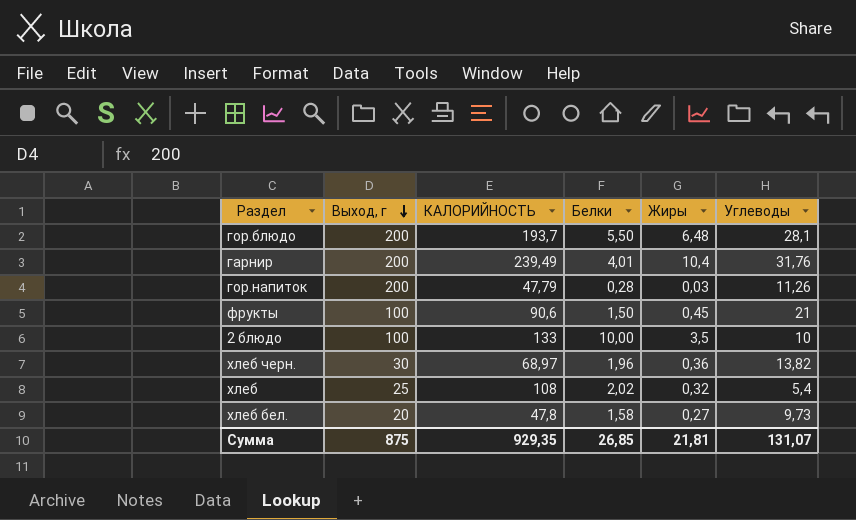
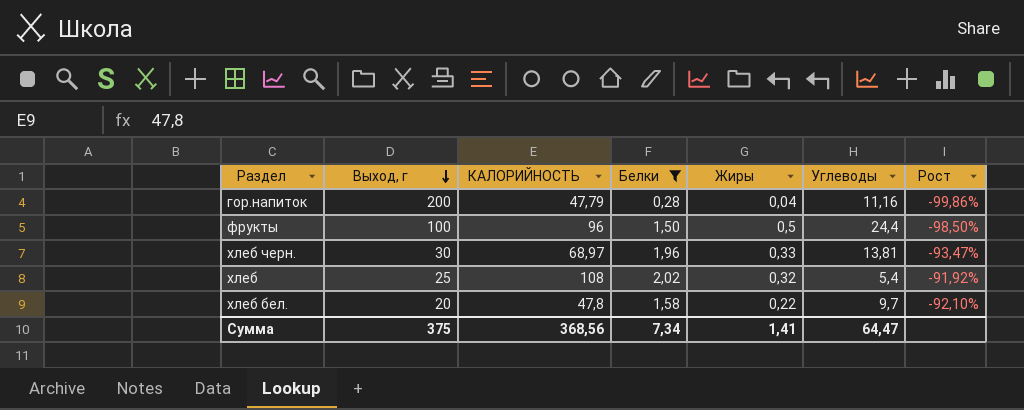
filter: none -> Белки <= 2,02
column Рост | formula: none -> ([Белки] - [Выход, г]) / [Выход, г]
гор.напиток | Жиры: 0,03 -> 0,04
гор.напиток | Углеводы: 11,26 -> 11,16
фрукты | КАЛОРИЙНОСТЬ: 90,6 -> 96
фрукты | Жиры: 0,45 -> 0,5
фрукты | Углеводы: 21 -> 24,4
хлеб черн. | Жиры: 0,36 -> 0,33
хлеб черн. | Углеводы: 13,82 -> 13,81
хлеб бел. | Жиры: 0,27 -> 0,22
хлеб бел. | Углеводы: 9,73 -> 9,7
Сумма | Выход, г: 875 -> 375
Сумма | КАЛОРИЙНОСТЬ: 929,35 -> 368,56
Сумма | Белки: 26,85 -> 7,34
Сумма | Жиры: 21,81 -> 1,41
Сумма | Углеводы: 131,07 -> 64,47

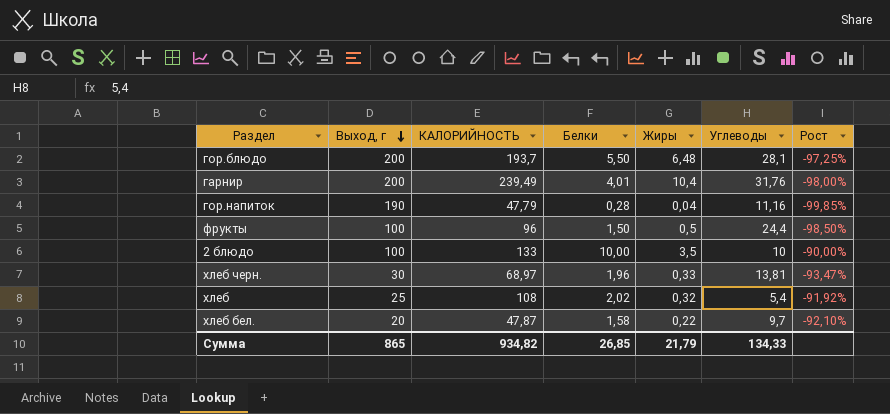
filter: Белки <= 2,02 -> none
гор.напиток | Выход, г: 200 -> 190
гор.напиток | Рост: -99,86% -> -99,85%
хлеб бел. | КАЛОРИЙНОСТЬ: 47,8 -> 47,87
Сумма | Выход, г: 375 -> 865
Сумма | КАЛОРИЙНОСТЬ: 368,56 -> 934,82
Сумма | Белки: 7,34 -> 26,85
Сумма | Жиры: 1,41 -> 21,79
Сумма | Углеводы: 64,47 -> 134,33

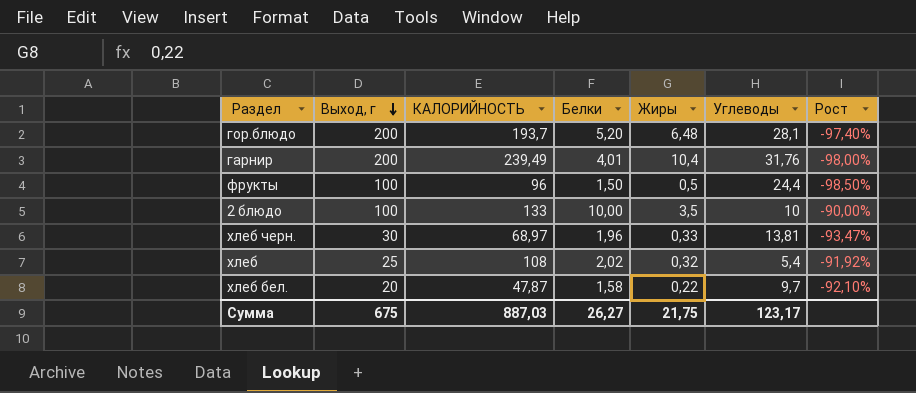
row гор.напиток: 190 | 47,79 | 0,28 | 0,04 | 11,16 | -99,85% -> none
гор.блюдо | Белки: 5,50 -> 5,20
гор.блюдо | Рост: -97,25% -> -97,40%
Сумма | Выход, г: 865 -> 675
Сумма | КАЛОРИЙНОСТЬ: 934,82 -> 887,03
Сумма | Белки: 26,85 -> 26,27
Сумма | Жиры: 21,79 -> 21,75
Сумма | Углеводы: 134,33 -> 123,17

